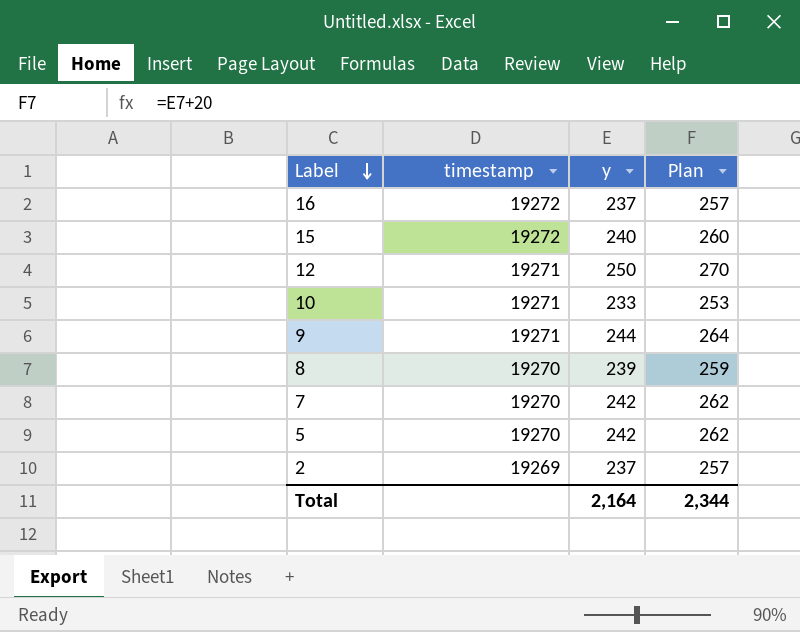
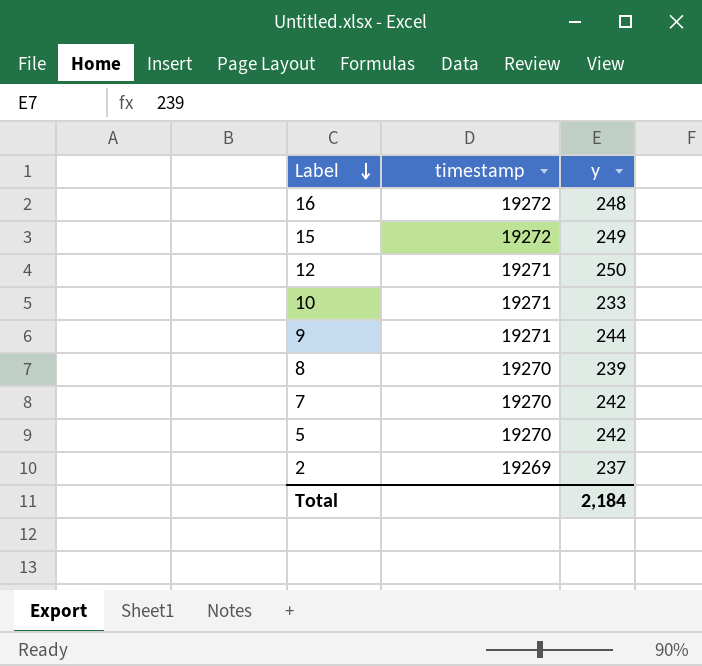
column Plan | formula: [y] + 20 -> none
16 | y: 237 -> 248
15 | y: 240 -> 249
Total | y: 2,164 -> 2,184

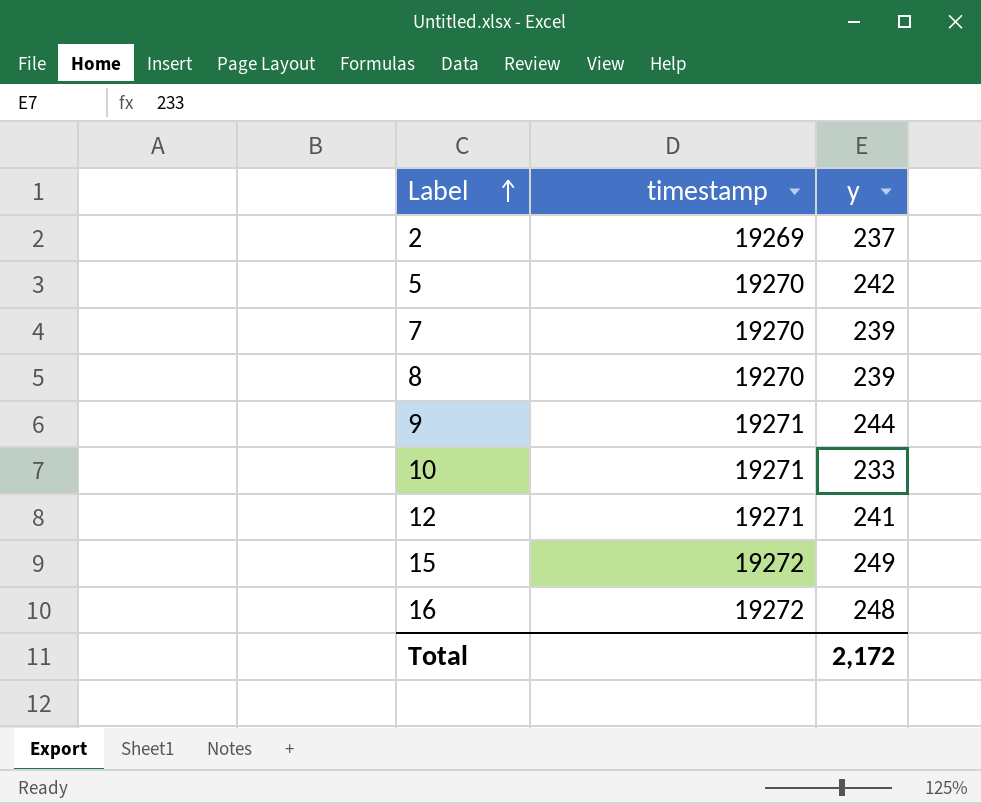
row order: Label descending -> Label ascending
7 | y: 242 -> 239
12 | y: 250 -> 241
Total | y: 2,184 -> 2,172

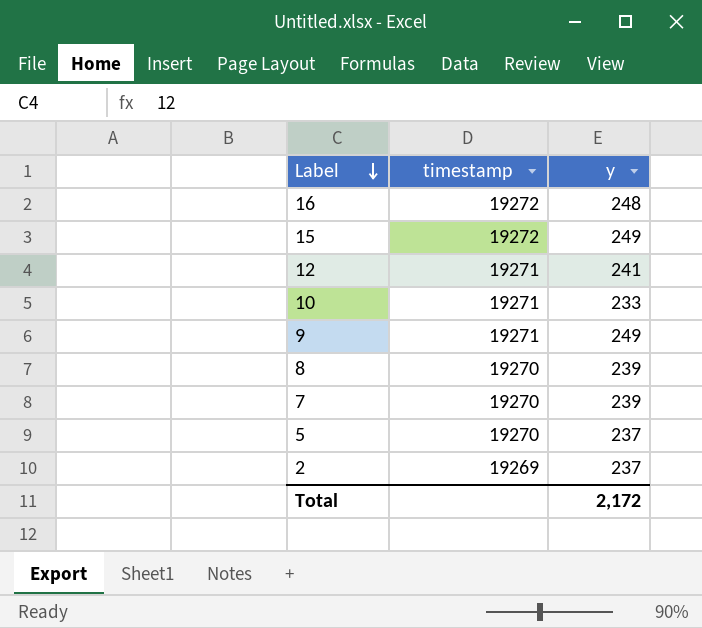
row order: Label ascending -> Label descending
9 | y: 244 -> 249
5 | y: 242 -> 237

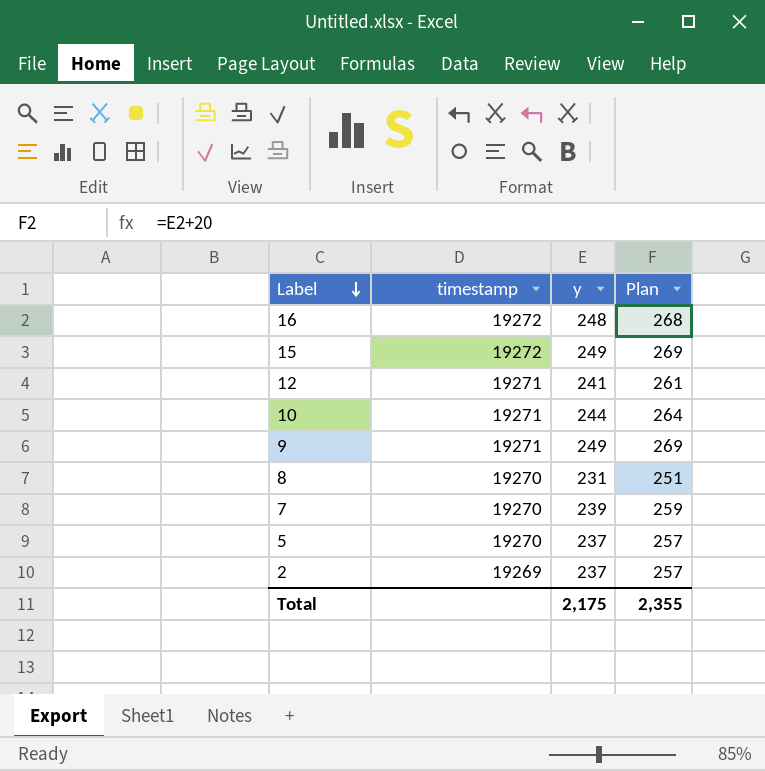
column Plan | formula: none -> [y] + 20
10 | y: 233 -> 244
8 | y: 239 -> 231
Total | y: 2,172 -> 2,175

